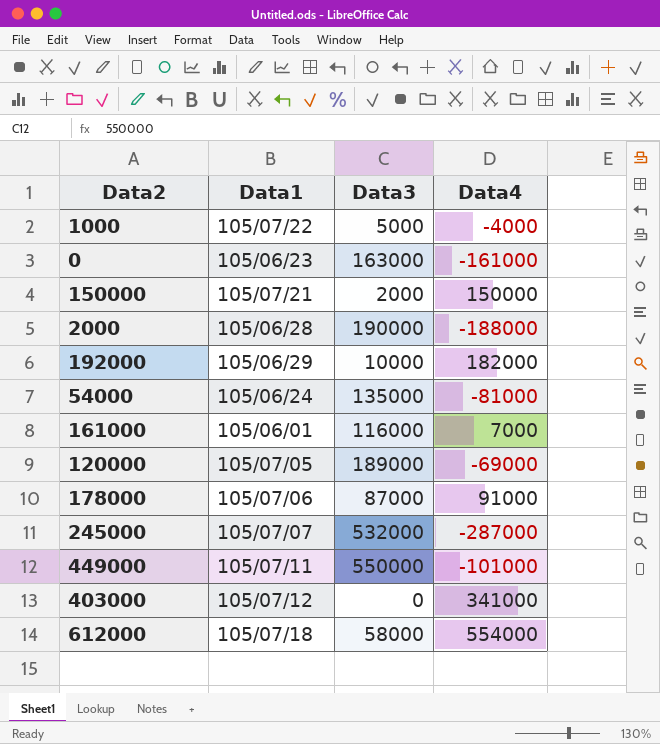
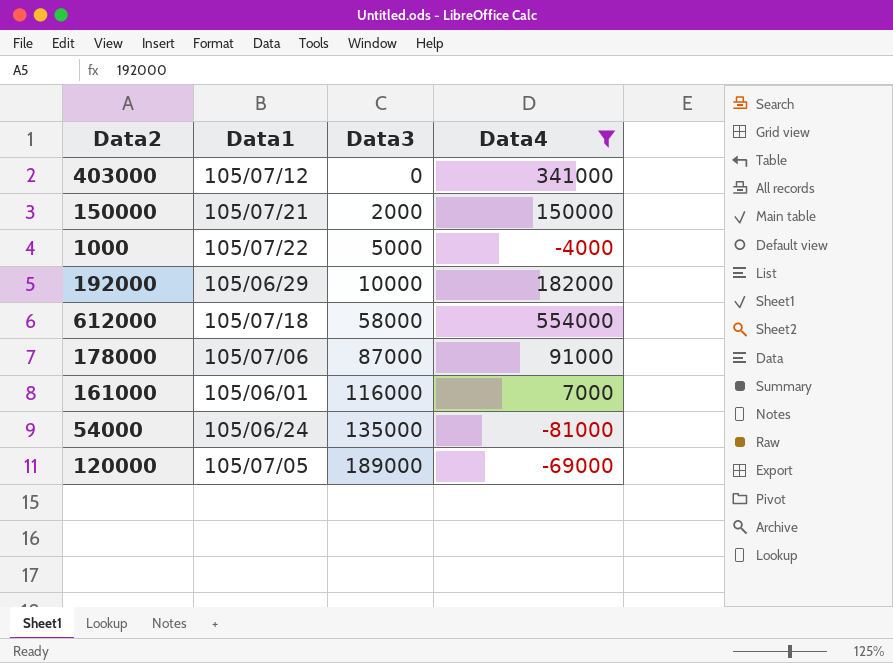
filter: none -> Data4 >= -81000
row order: none -> Data3 ascending

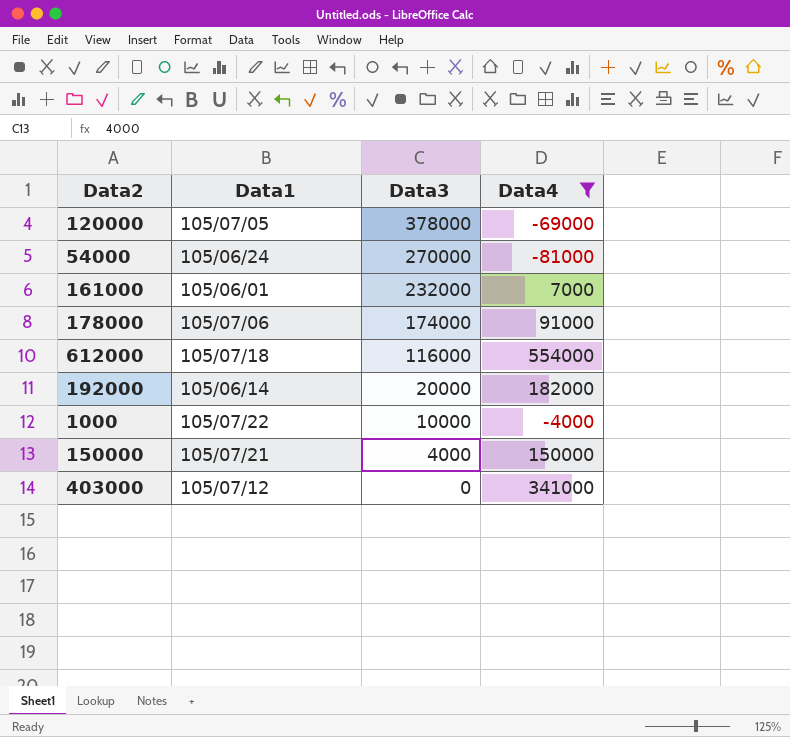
row order: Data3 ascending -> Data3 descending
120000 | Data3: 189000 -> 378000
54000 | Data3: 135000 -> 270000
161000 | Data3: 116000 -> 232000
178000 | Data3: 87000 -> 174000
612000 | Data3: 58000 -> 116000
192000 | Data1: 105/06/29 -> 105/06/14
192000 | Data3: 10000 -> 20000
1000 | Data3: 5000 -> 10000
150000 | Data3: 2000 -> 4000

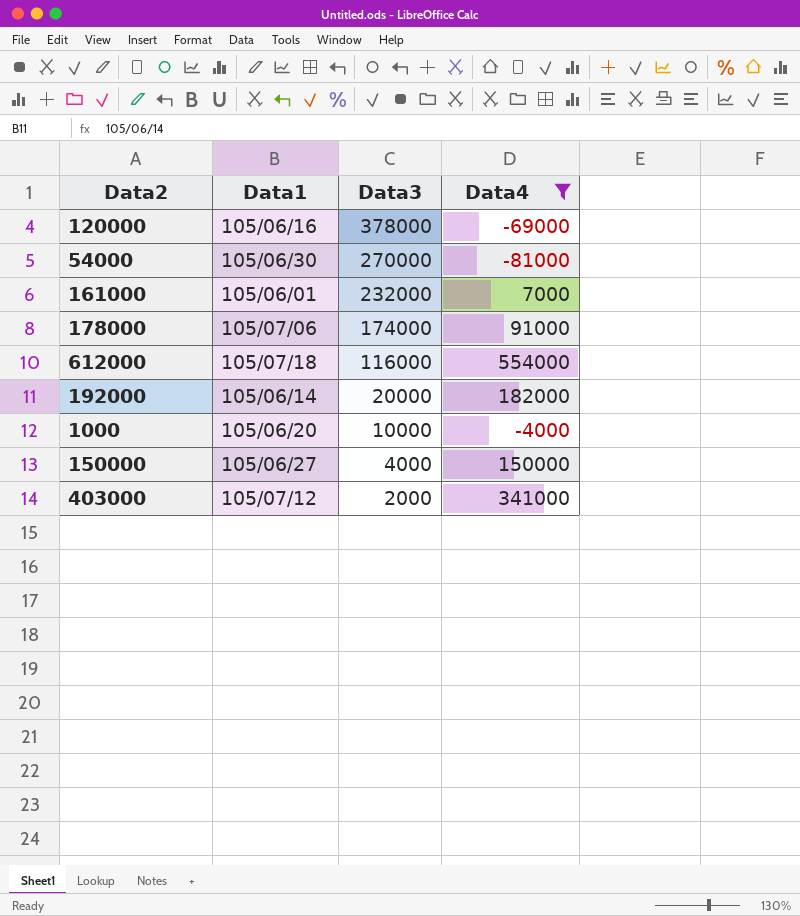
120000 | Data1: 105/07/05 -> 105/06/16
54000 | Data1: 105/06/24 -> 105/06/30
1000 | Data1: 105/07/22 -> 105/06/20
150000 | Data1: 105/07/21 -> 105/06/27
403000 | Data3: 0 -> 2000

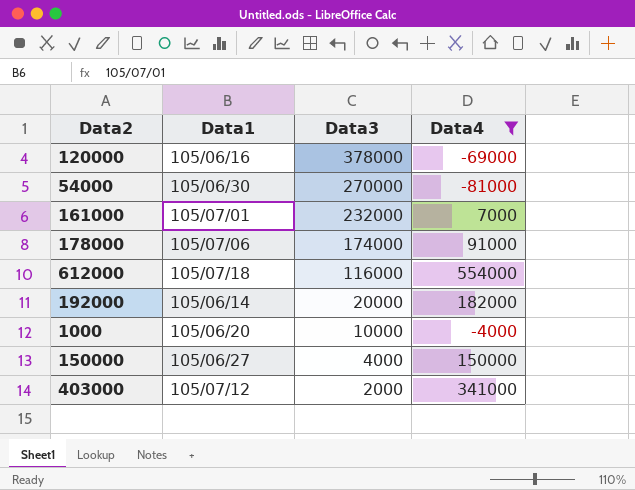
161000 | Data1: 105/06/01 -> 105/07/01

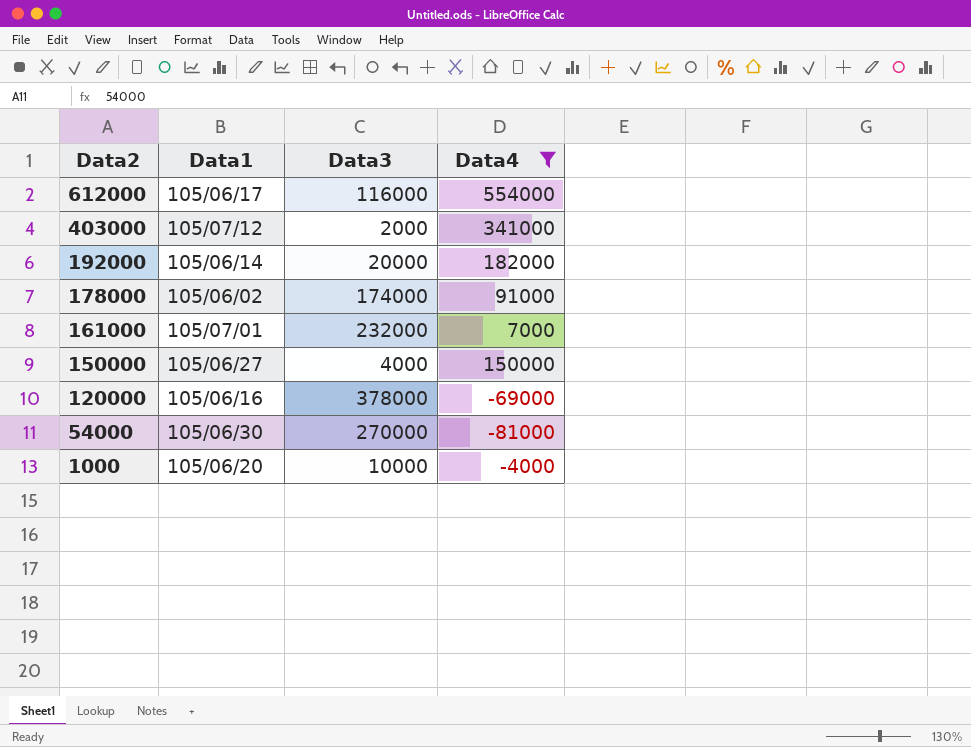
row order: Data3 descending -> Data2 descending
612000 | Data1: 105/07/18 -> 105/06/17
178000 | Data1: 105/07/06 -> 105/06/02

